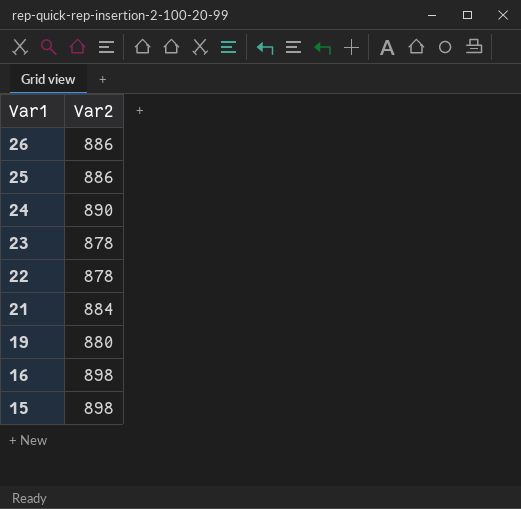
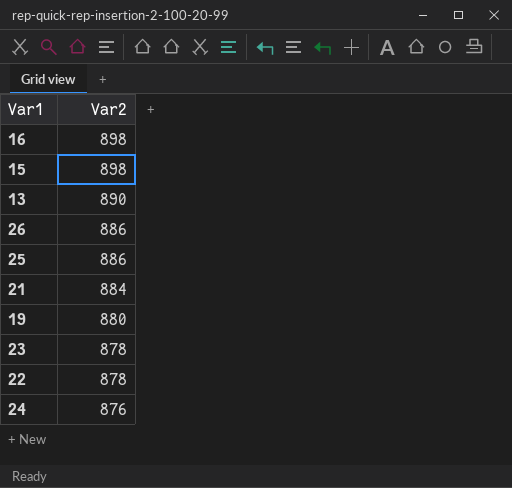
row order: Var1 descending -> Var2 descending
row 13: none -> 890
24 | Var2: 890 -> 876

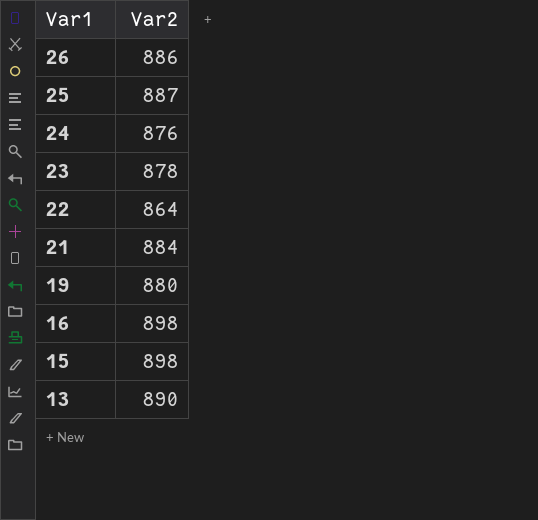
row order: Var2 descending -> Var1 descending
25 | Var2: 886 -> 887
22 | Var2: 878 -> 864

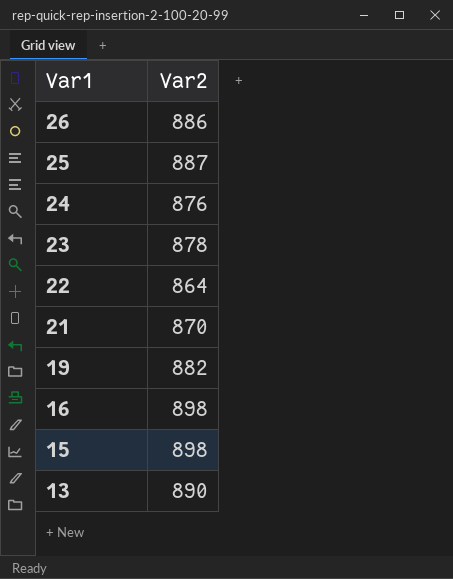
21 | Var2: 884 -> 870
19 | Var2: 880 -> 882

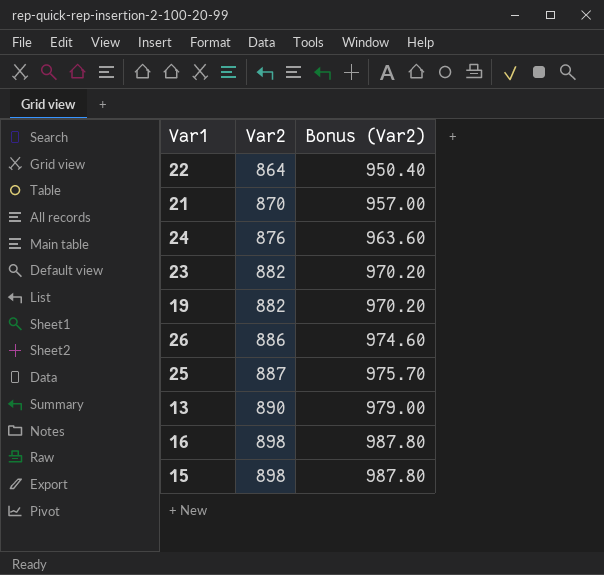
row order: Var1 descending -> Var2 ascending
column Bonus (Var2) | formula: none -> [Var2] * 1.1
23 | Var2: 878 -> 882

